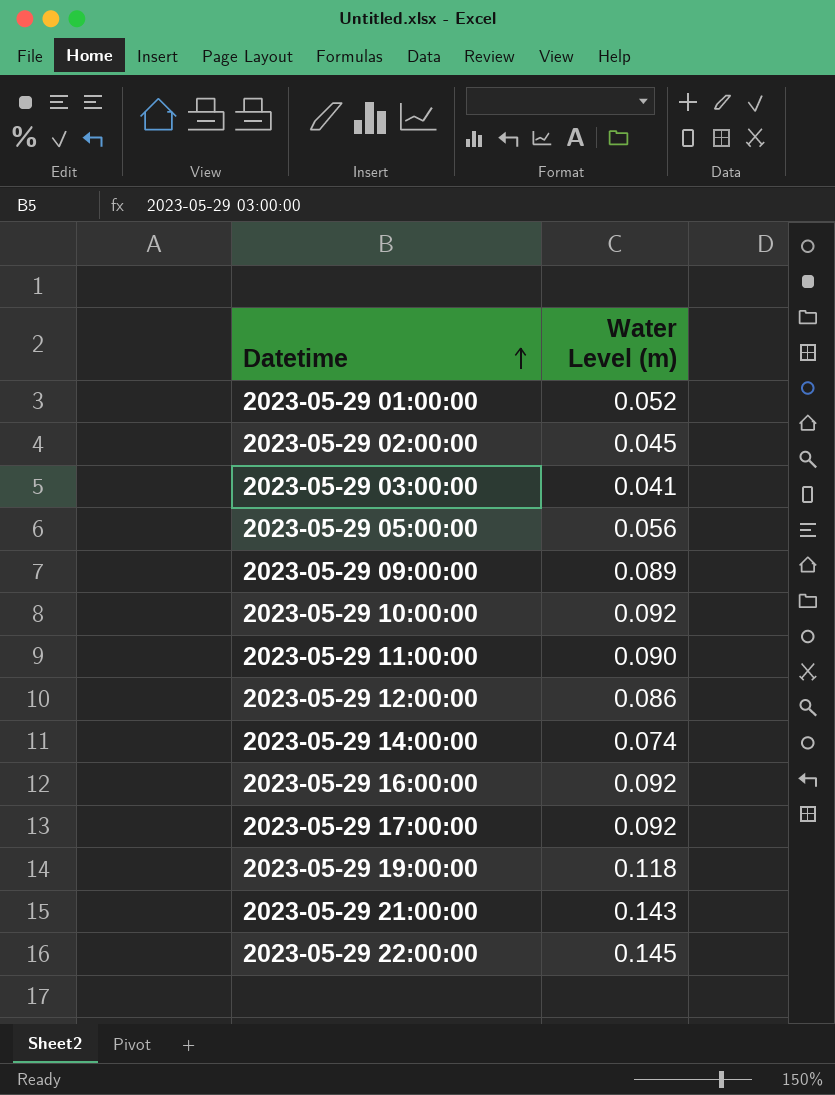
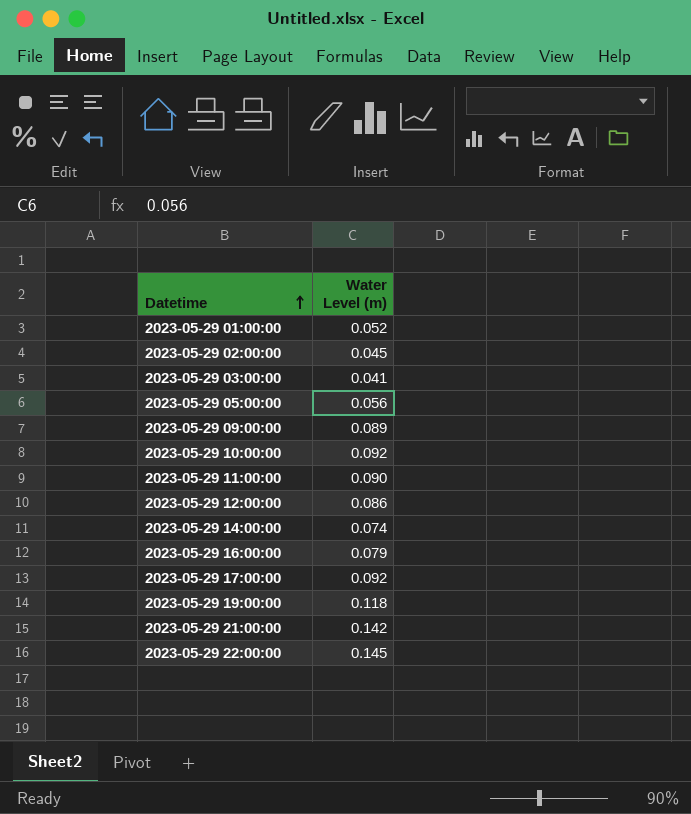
2023-05-29 16:00:00 | Water Level (m): 0.092 -> 0.079
2023-05-29 21:00:00 | Water Level (m): 0.143 -> 0.142

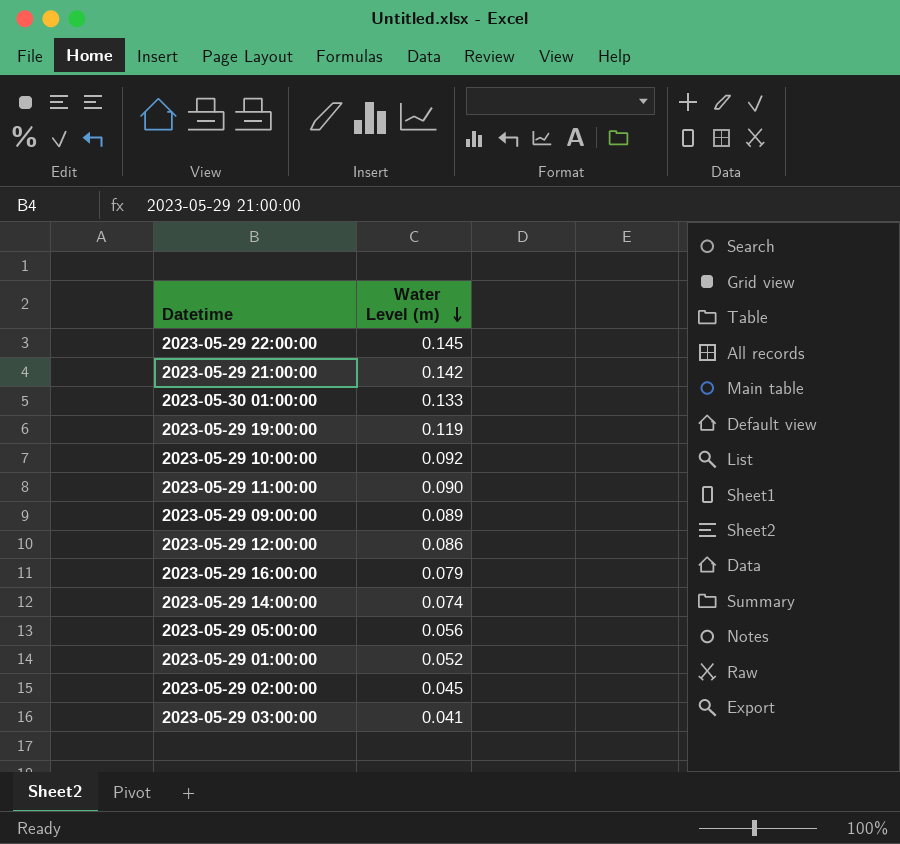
row order: Datetime ascending -> Water Level (m) descending
row 2023-05-29 17:00:00: 0.092 -> none
row 2023-05-30 01:00:00: none -> 0.133
2023-05-29 19:00:00 | Water Level (m): 0.118 -> 0.119

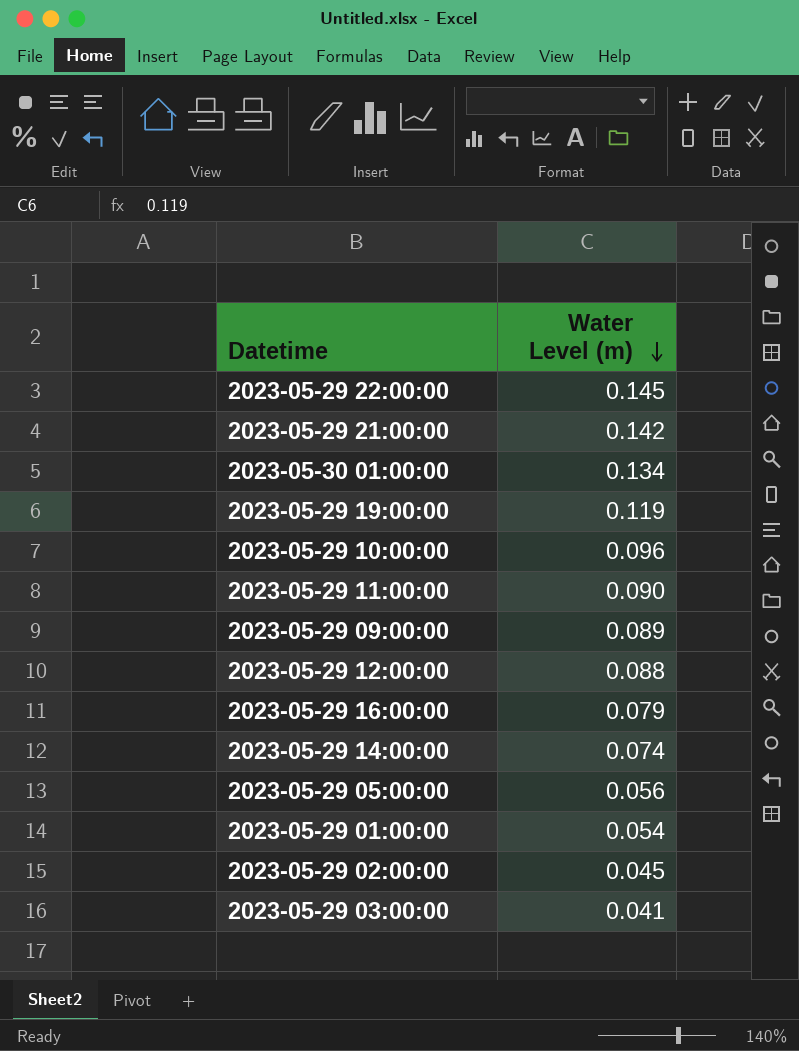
2023-05-30 01:00:00 | Water Level (m): 0.133 -> 0.134
2023-05-29 10:00:00 | Water Level (m): 0.092 -> 0.096
2023-05-29 12:00:00 | Water Level (m): 0.086 -> 0.088
2023-05-29 01:00:00 | Water Level (m): 0.052 -> 0.054

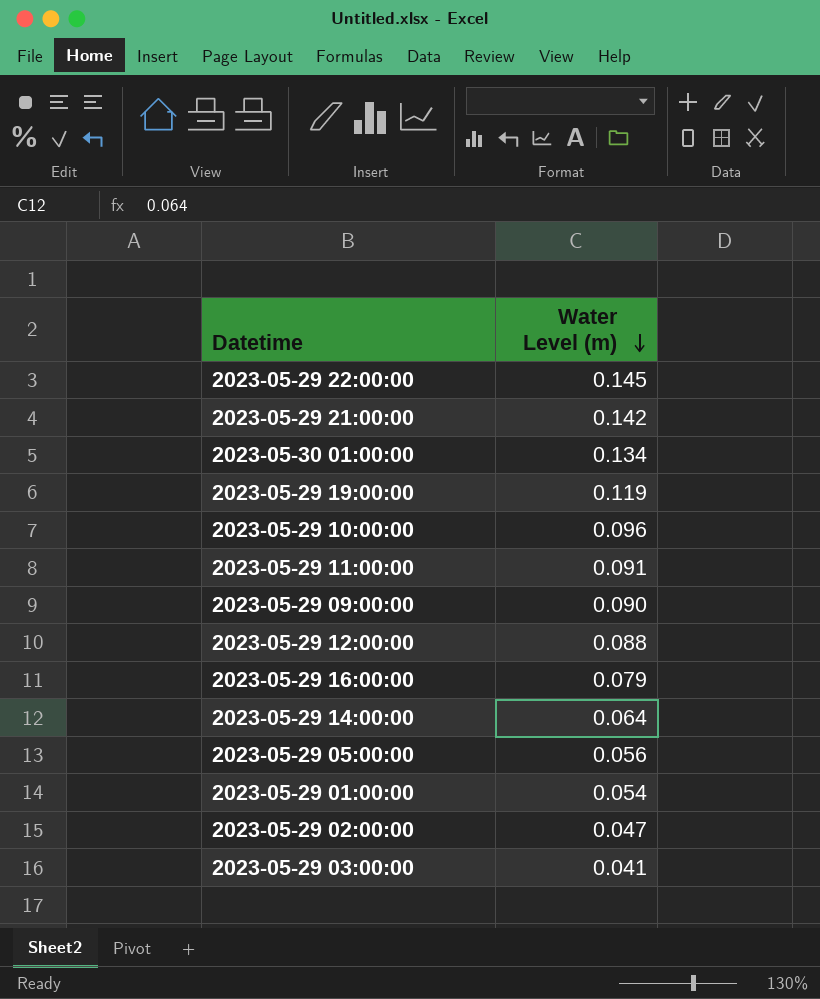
2023-05-29 11:00:00 | Water Level (m): 0.090 -> 0.091
2023-05-29 09:00:00 | Water Level (m): 0.089 -> 0.090
2023-05-29 14:00:00 | Water Level (m): 0.074 -> 0.064
2023-05-29 02:00:00 | Water Level (m): 0.045 -> 0.047

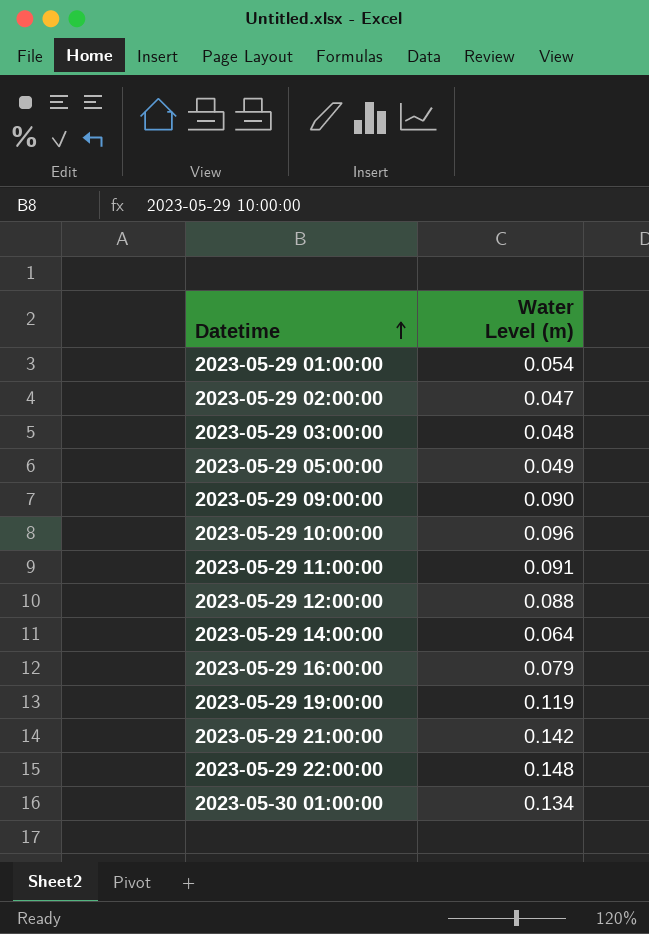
row order: Water Level (m) descending -> Datetime ascending
2023-05-29 03:00:00 | Water Level (m): 0.041 -> 0.048
2023-05-29 05:00:00 | Water Level (m): 0.056 -> 0.049
2023-05-29 22:00:00 | Water Level (m): 0.145 -> 0.148

